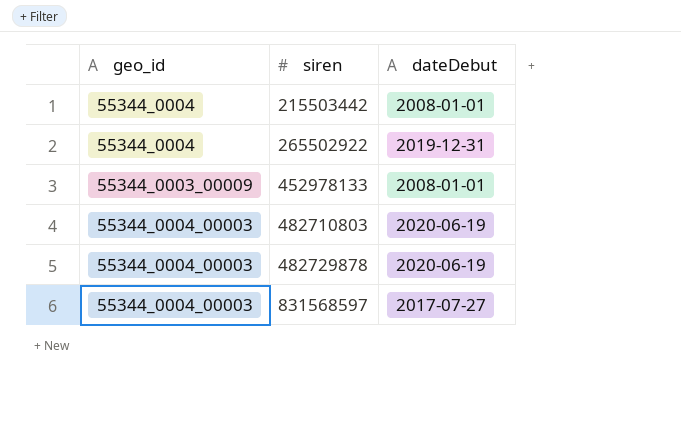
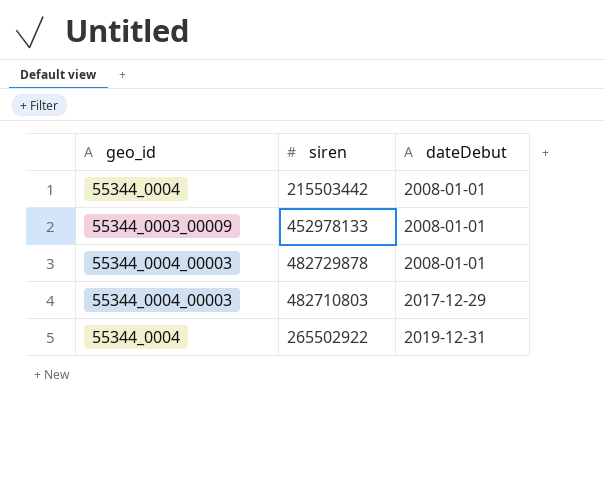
row order: siren ascending -> dateDebut ascending
row 831568597: 55344_0004_00003 | 2017-07-27 -> none
482729878 | dateDebut: 2020-06-19 -> 2008-01-01
482710803 | dateDebut: 2020-06-19 -> 2017-12-29

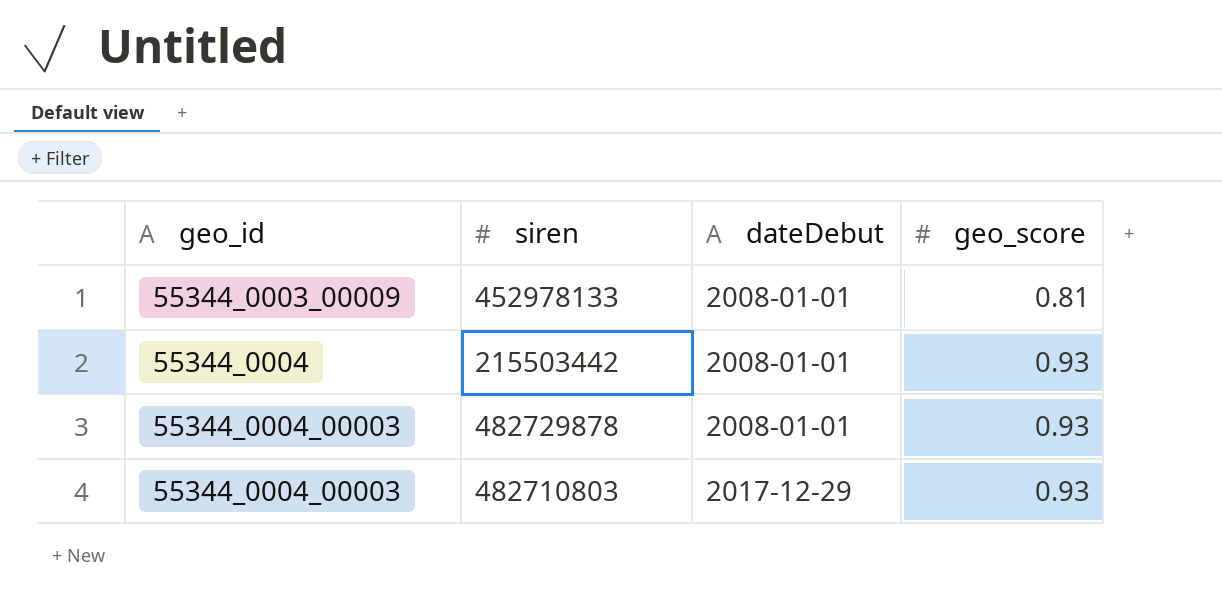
row order: dateDebut ascending -> geo_id ascending
column geo_score | position: none -> 4
row 265502922: 55344_0004 | 2019-12-31 -> none

